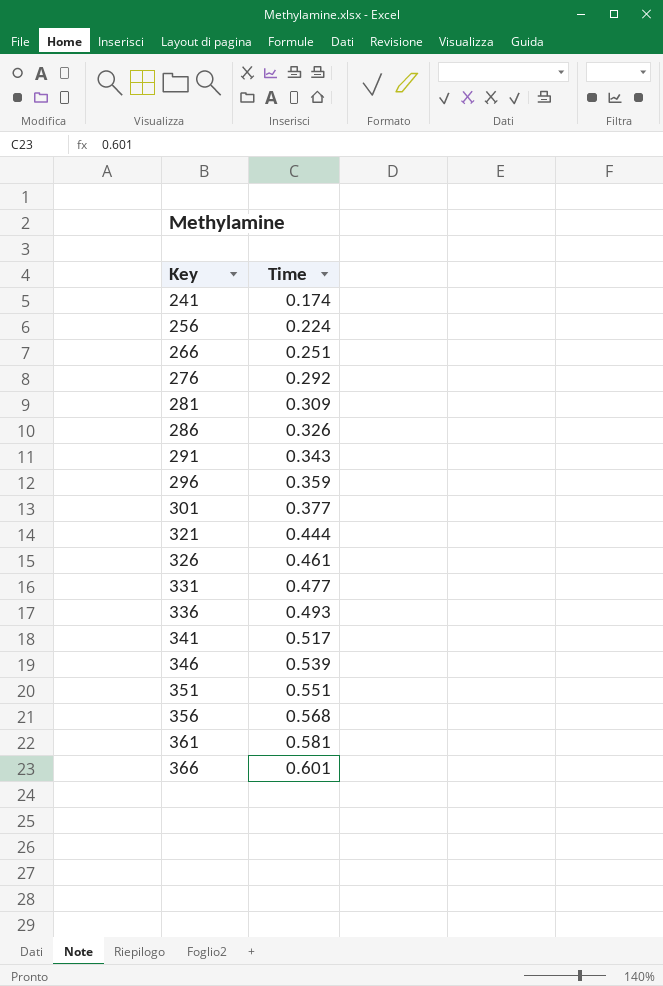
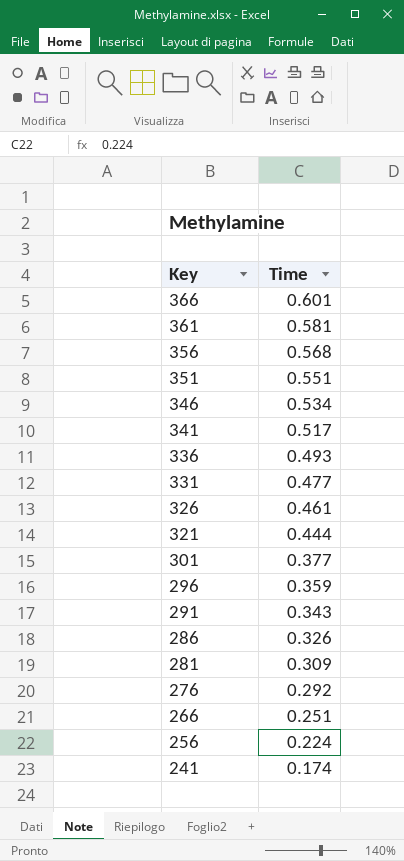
row order: Key ascending -> Key descending
346 | Time: 0.539 -> 0.534

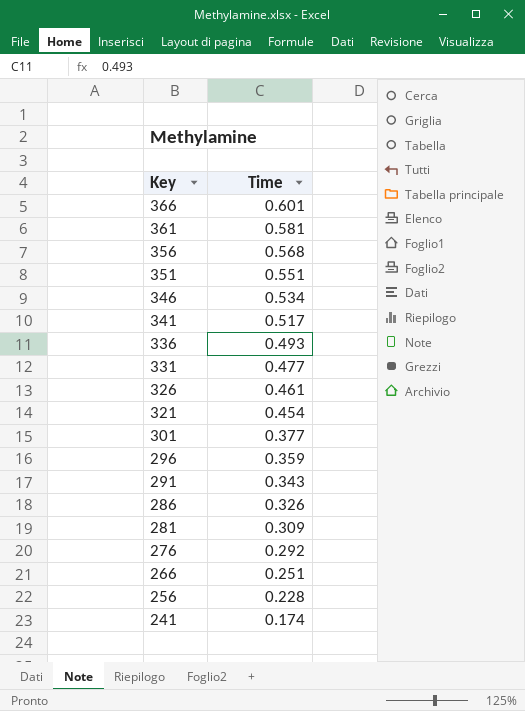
321 | Time: 0.444 -> 0.454
256 | Time: 0.224 -> 0.228

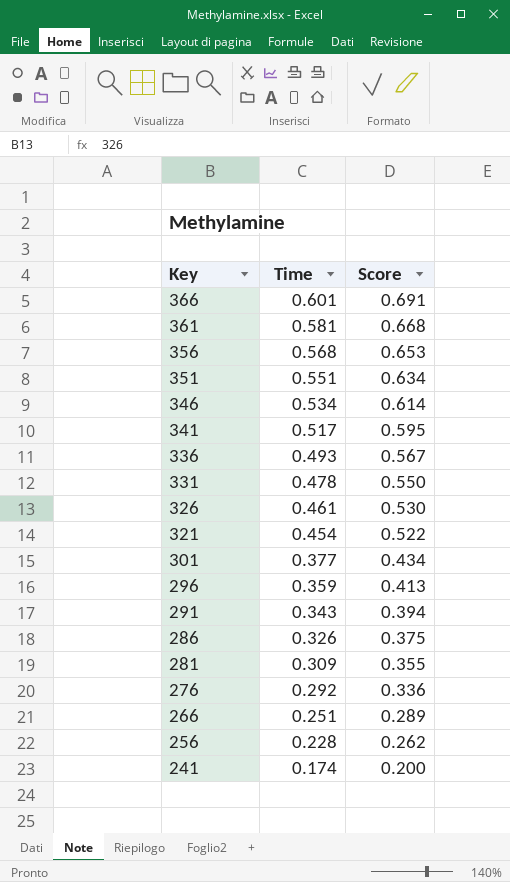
column Score | formula: none -> [Time] * 1.15
331 | Time: 0.477 -> 0.478

